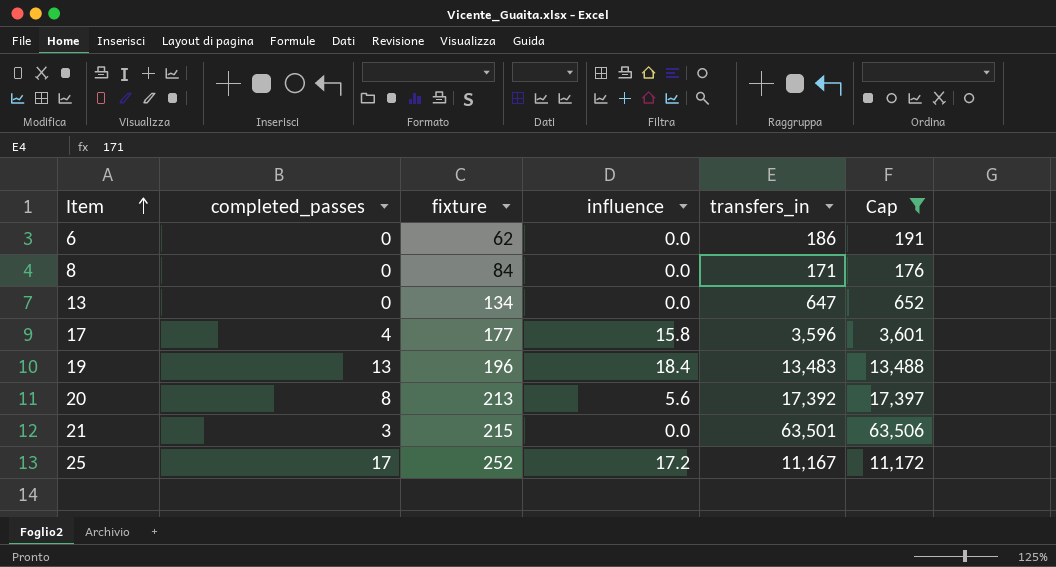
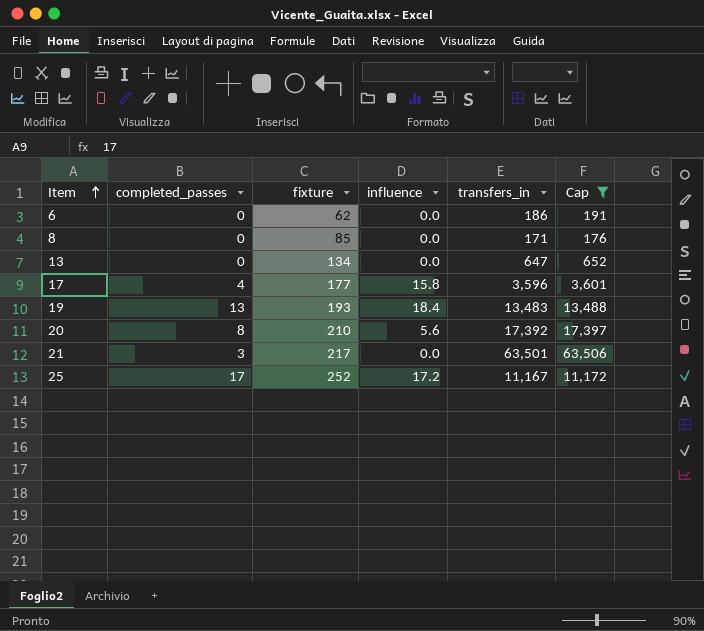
8 | fixture: 84 -> 85
19 | fixture: 196 -> 193
20 | fixture: 213 -> 210
21 | fixture: 215 -> 217

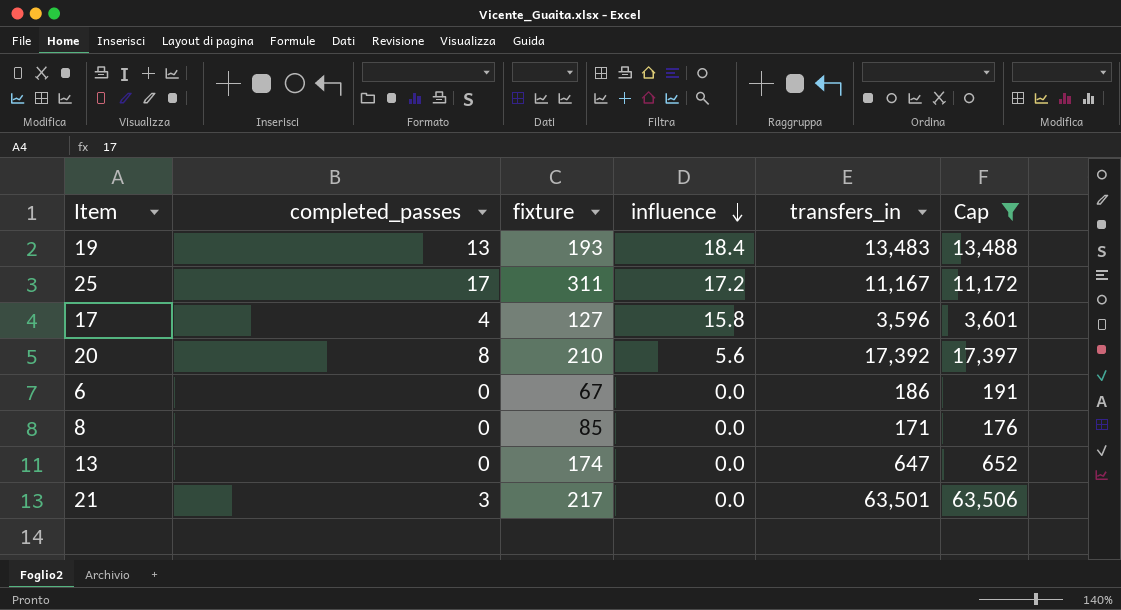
row order: Item ascending -> influence descending
25 | fixture: 252 -> 311
17 | fixture: 177 -> 127
6 | fixture: 62 -> 67
13 | fixture: 134 -> 174

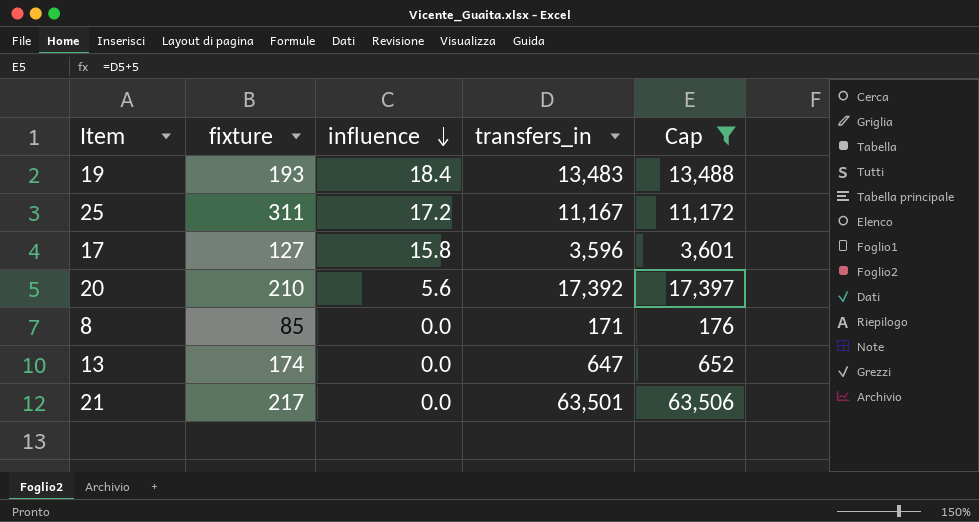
column completed_passes | position: 2 -> none
row 6: 0 | 67 | 0.0 | 186 | 191 -> none

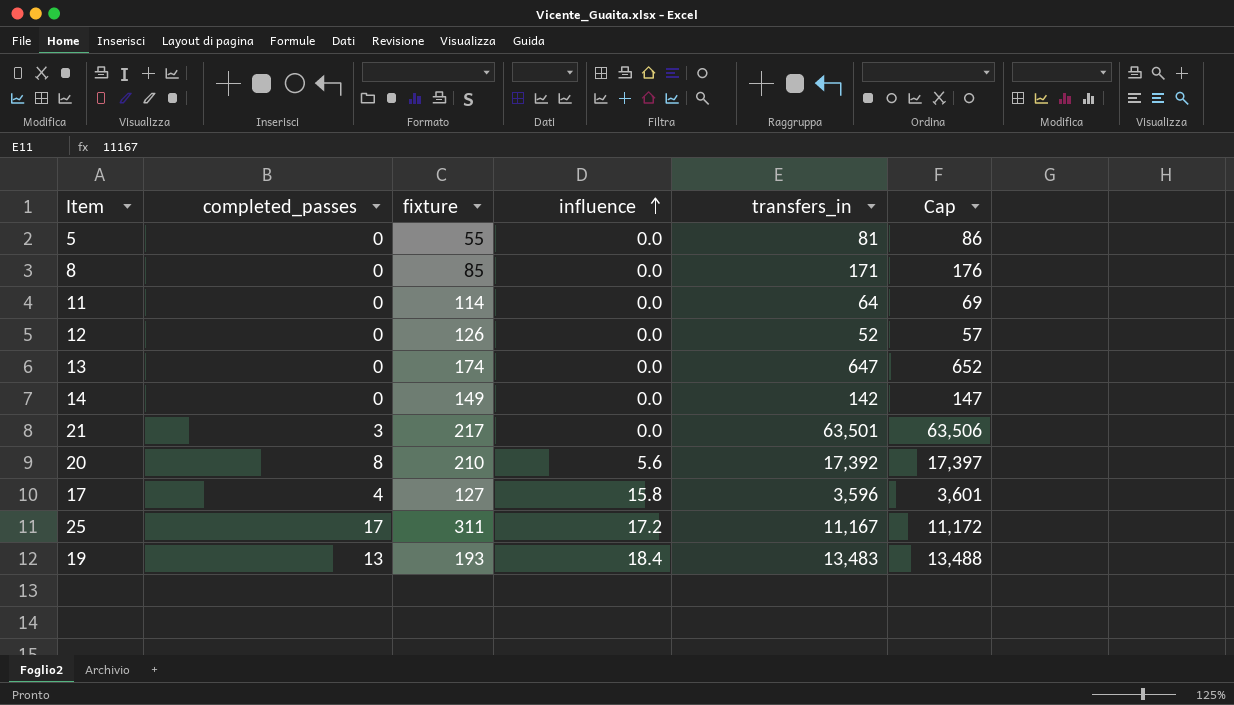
filter: Cap >= 176 -> none
row order: influence descending -> influence ascending
column completed_passes | position: none -> 2

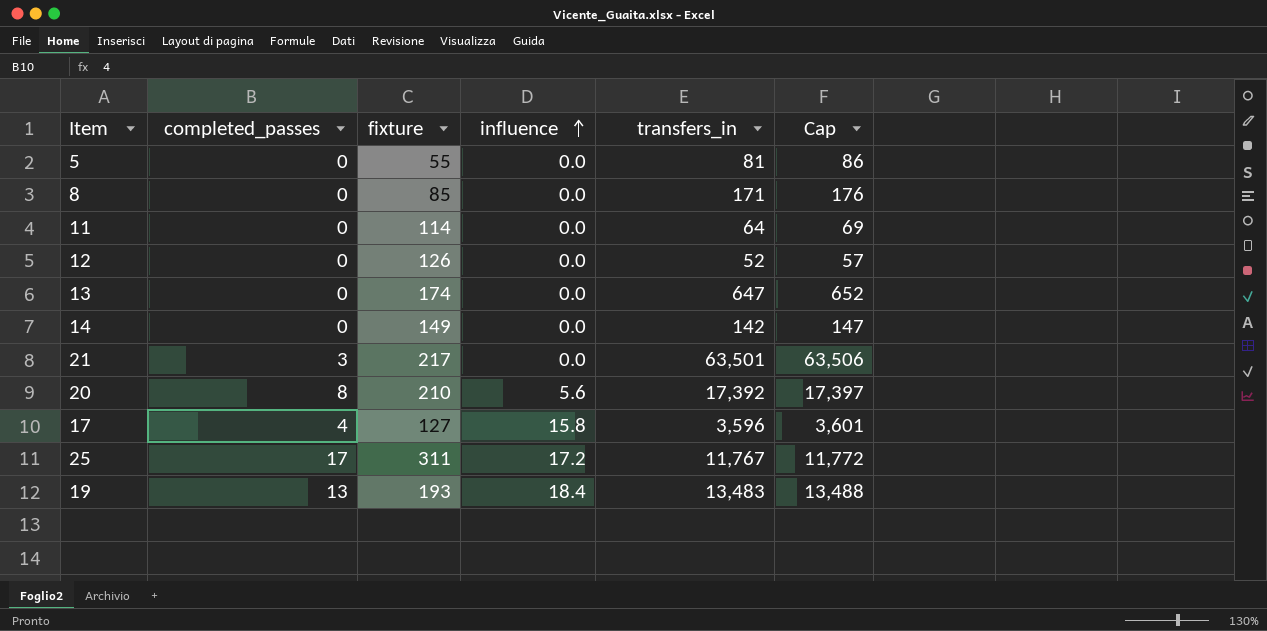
25 | transfers_in: 11,167 -> 11,767
25 | Cap: 11,172 -> 11,772

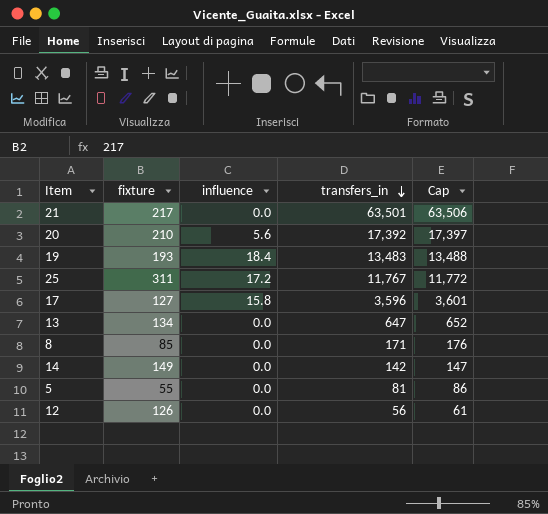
row order: influence ascending -> transfers_in descending
column completed_passes | position: 2 -> none
row 11: 0 | 114 | 0.0 | 64 | 69 -> none
13 | fixture: 174 -> 134
12 | transfers_in: 52 -> 56
12 | Cap: 57 -> 61

